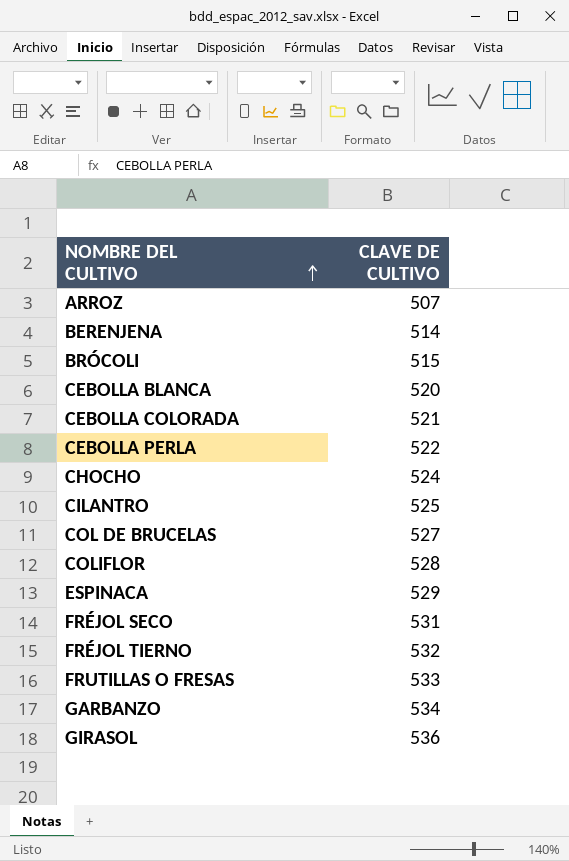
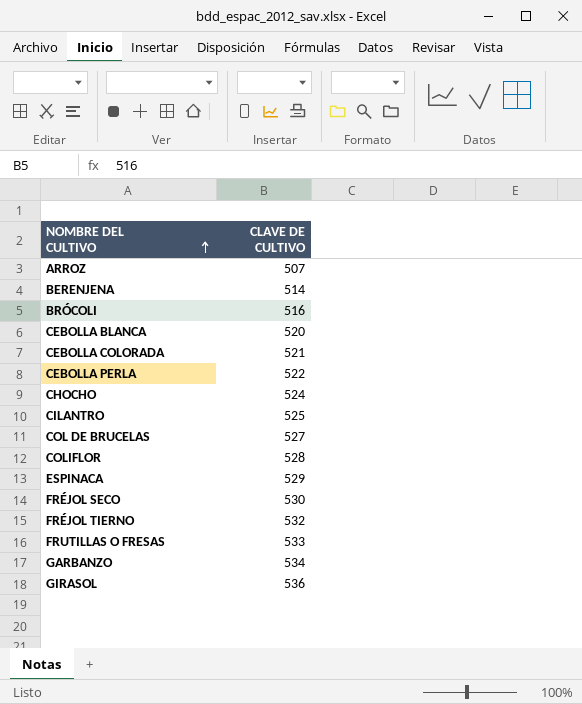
BRÓCOLI | CLAVE DE CULTIVO: 515 -> 516
FRÉJOL SECO | CLAVE DE CULTIVO: 531 -> 530

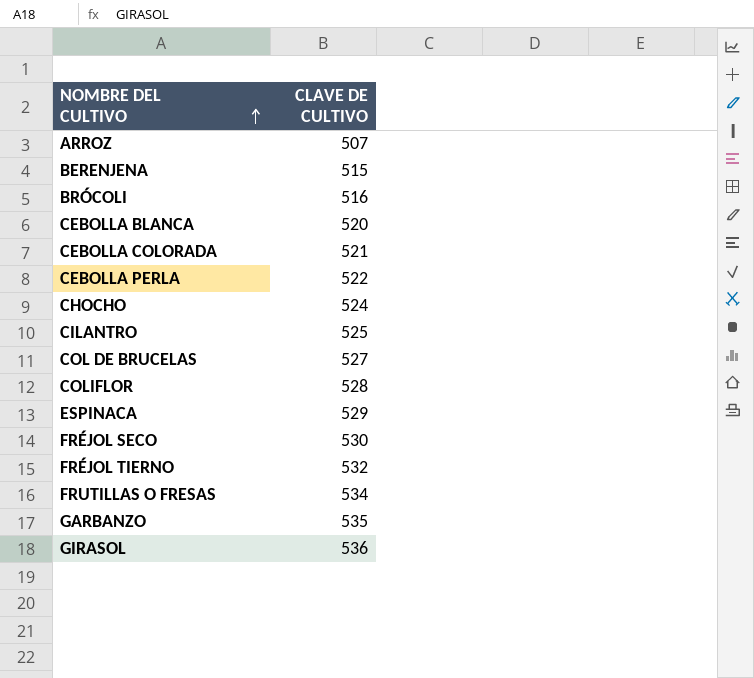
BERENJENA | CLAVE DE CULTIVO: 514 -> 515
FRUTILLAS O FRESAS | CLAVE DE CULTIVO: 533 -> 534
GARBANZO | CLAVE DE CULTIVO: 534 -> 535

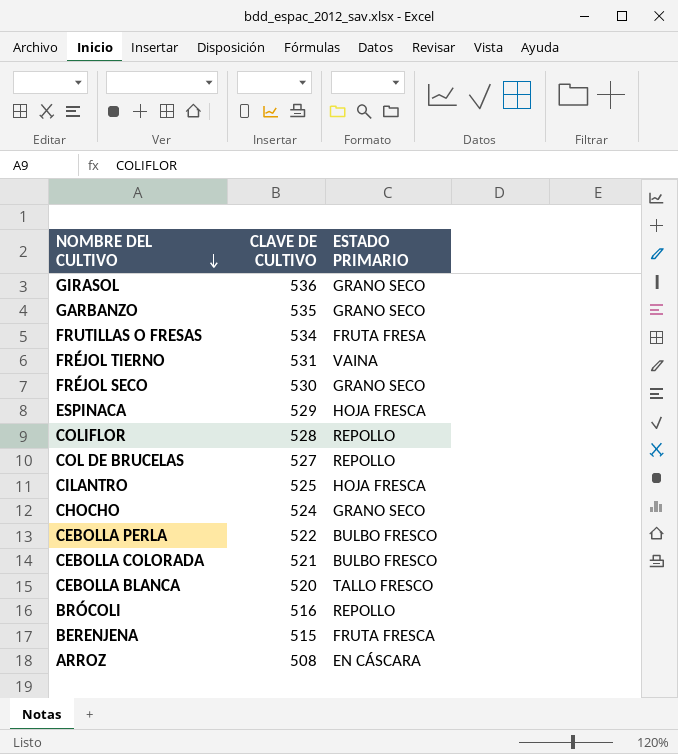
row order: NOMBRE DEL CULTIVO ascending -> NOMBRE DEL CULTIVO descending
column ESTADO PRIMARIO | position: none -> 3
FRÉJOL TIERNO | CLAVE DE CULTIVO: 532 -> 531
ARROZ | CLAVE DE CULTIVO: 507 -> 508

